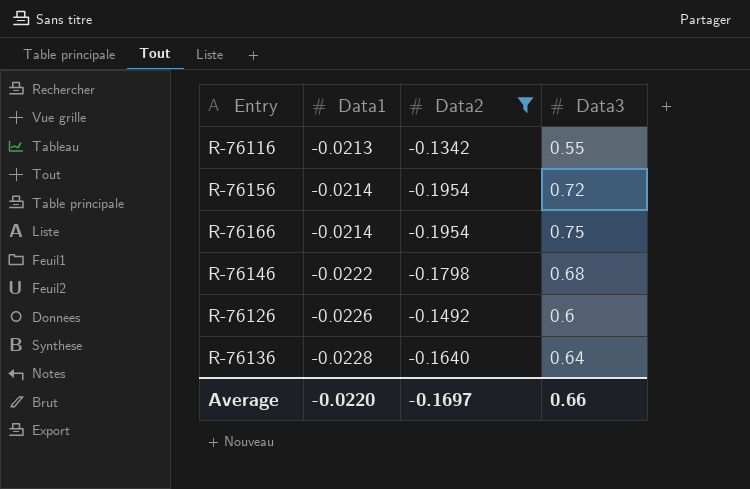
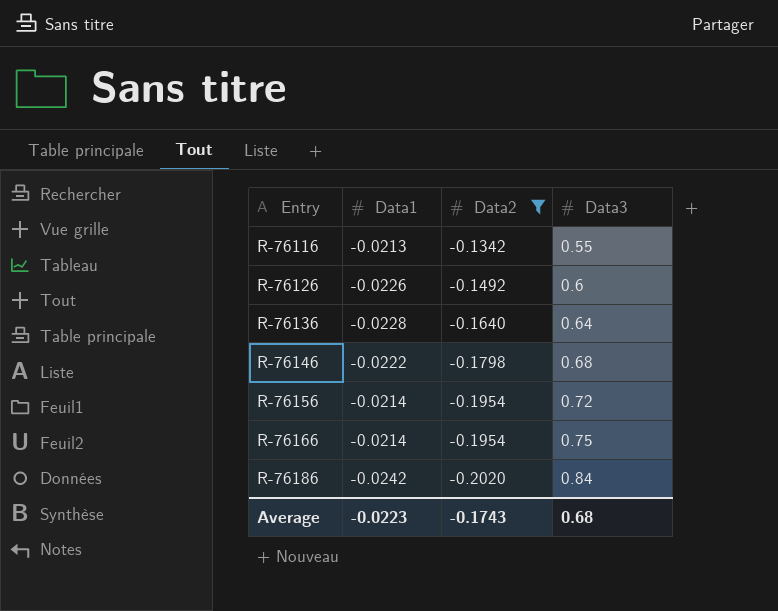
row order: Data1 descending -> Entry ascending
row R-76186: none -> -0.0242 | -0.2020 | 0.84
Average | Data1: -0.0220 -> -0.0223
Average | Data2: -0.1697 -> -0.1743
Average | Data3: 0.66 -> 0.68

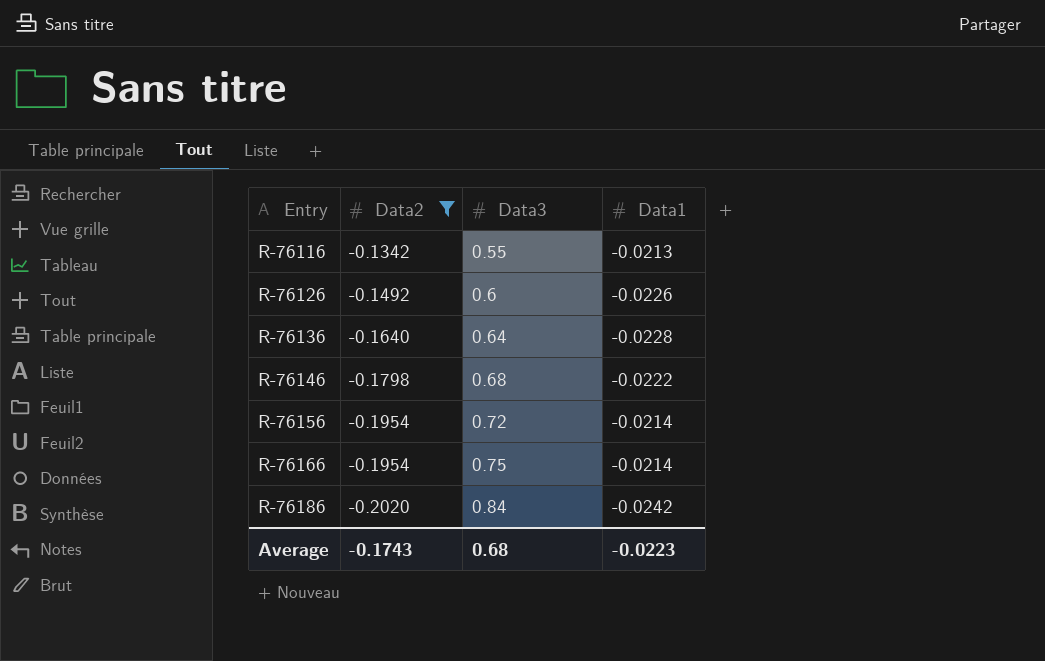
column Data1 | position: 2 -> 4

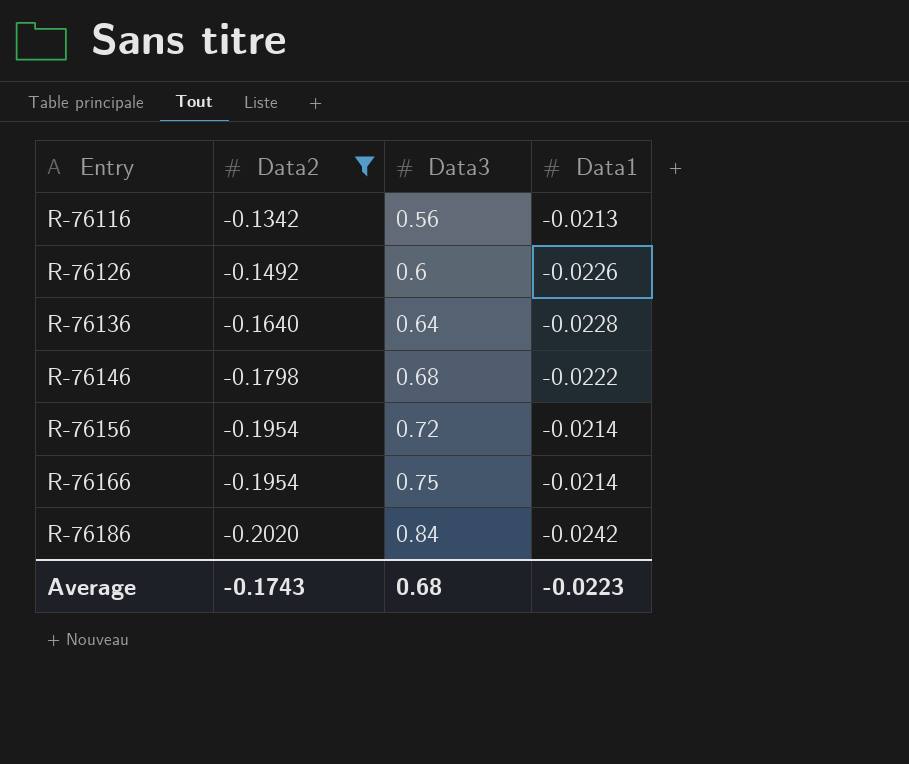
R-76116 | Data3: 0.55 -> 0.56

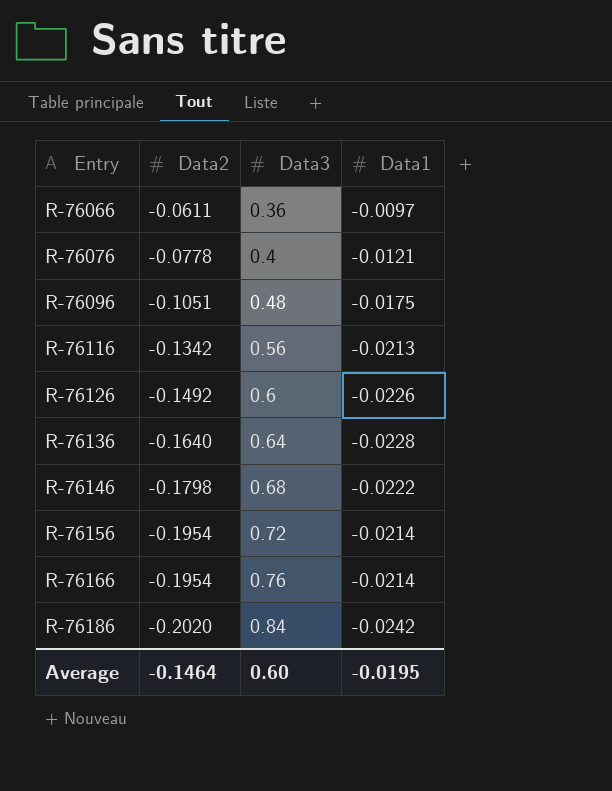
filter: Data2 <= -0.1342 -> none
R-76166 | Data3: 0.75 -> 0.76
Average | Data2: -0.1743 -> -0.1464
Average | Data3: 0.68 -> 0.60
Average | Data1: -0.0223 -> -0.0195

